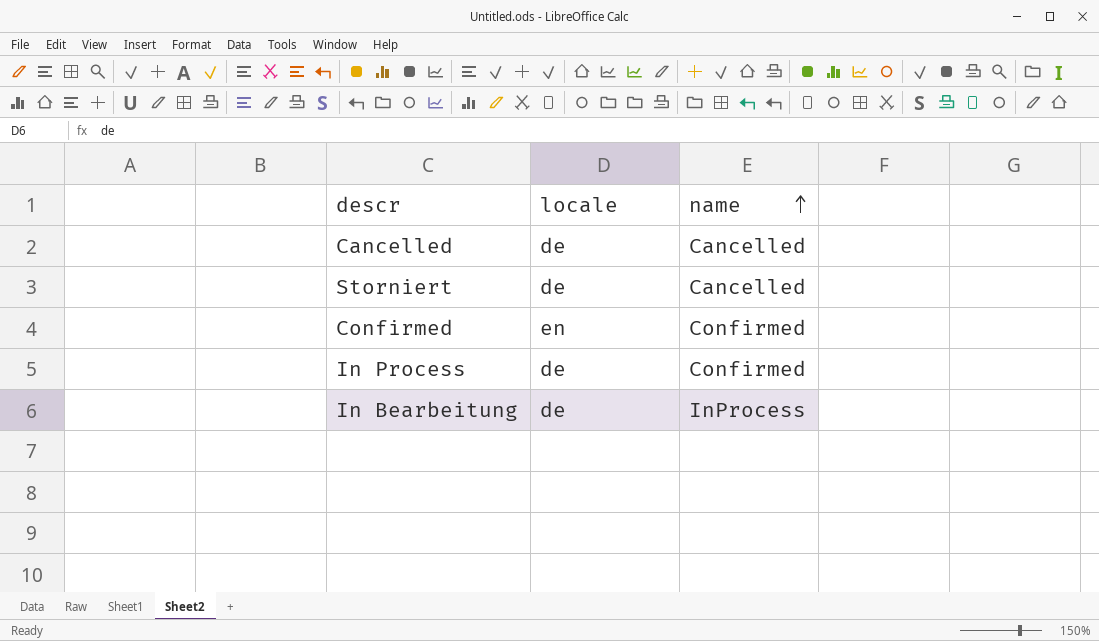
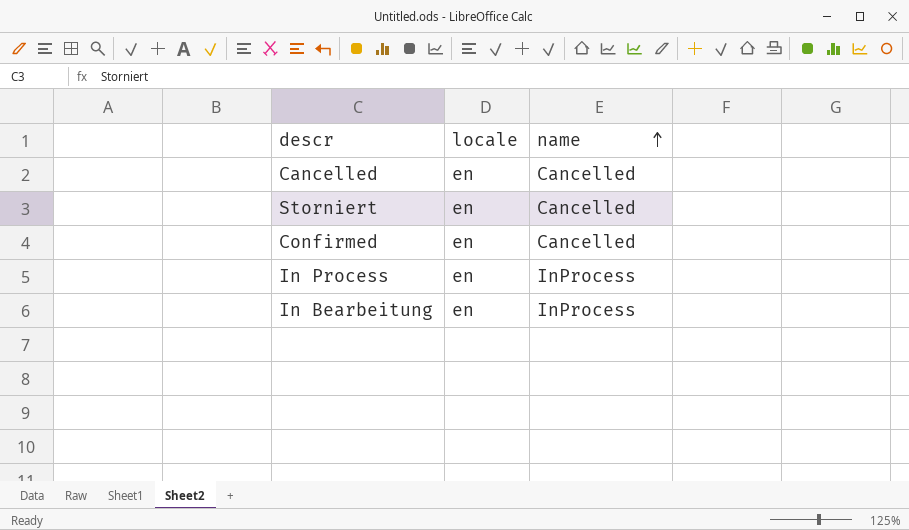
Cancelled | locale: de -> en
Storniert | locale: de -> en
Confirmed | name: Confirmed -> Cancelled
In Process | locale: de -> en
In Process | name: Confirmed -> InProcess
In Bearbeitung | locale: de -> en

